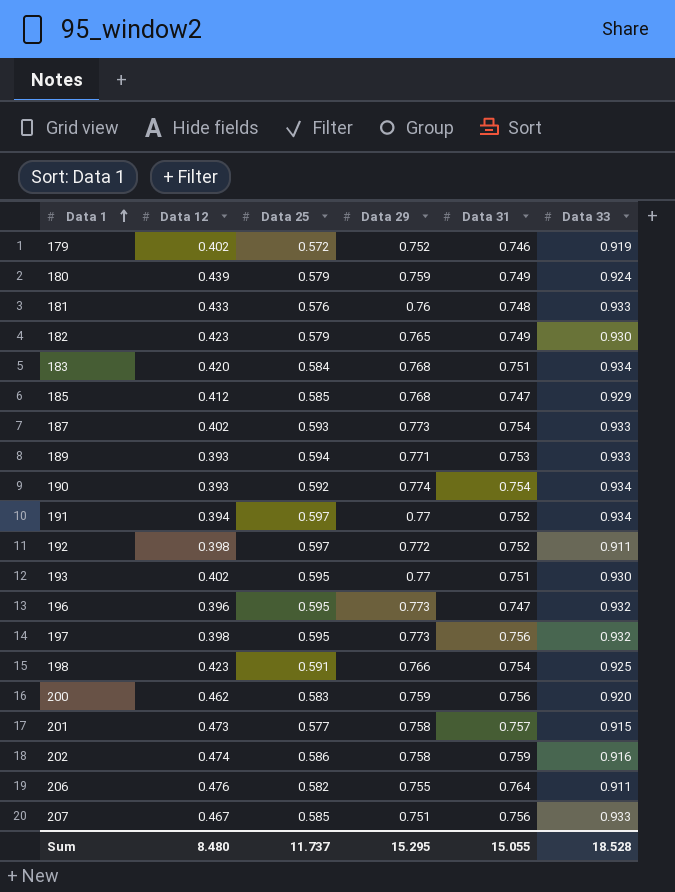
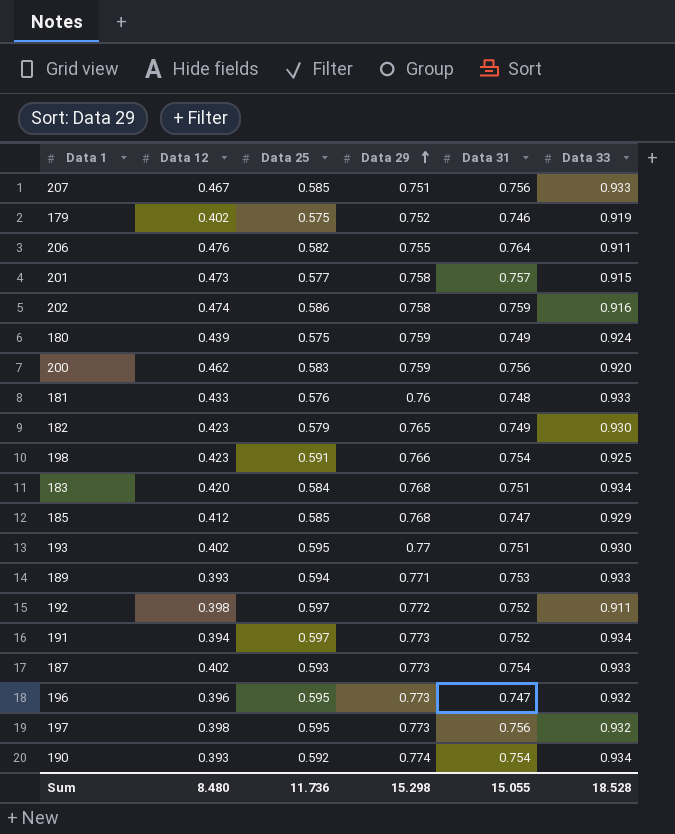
row order: Data 1 ascending -> Data 29 ascending
179 | Data 25: 0.572 -> 0.575
180 | Data 25: 0.579 -> 0.575
191 | Data 29: 0.77 -> 0.773
Sum | Data 25: 11.737 -> 11.736
Sum | Data 29: 15.295 -> 15.298

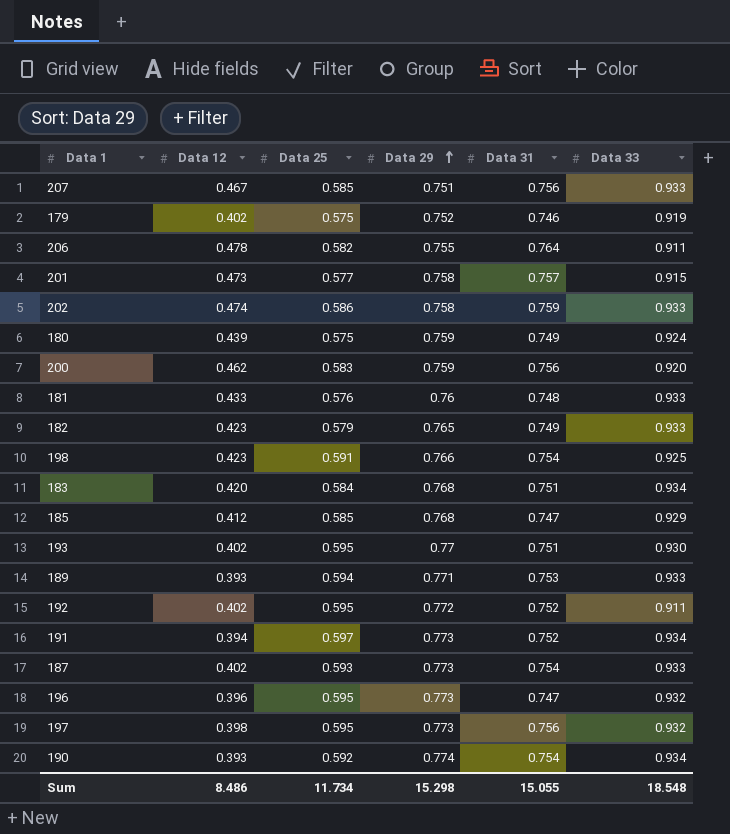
206 | Data 12: 0.476 -> 0.478
202 | Data 33: 0.916 -> 0.933
182 | Data 33: 0.930 -> 0.933
192 | Data 12: 0.398 -> 0.402
192 | Data 25: 0.597 -> 0.595
Sum | Data 12: 8.480 -> 8.486
Sum | Data 25: 11.736 -> 11.734
Sum | Data 33: 18.528 -> 18.548

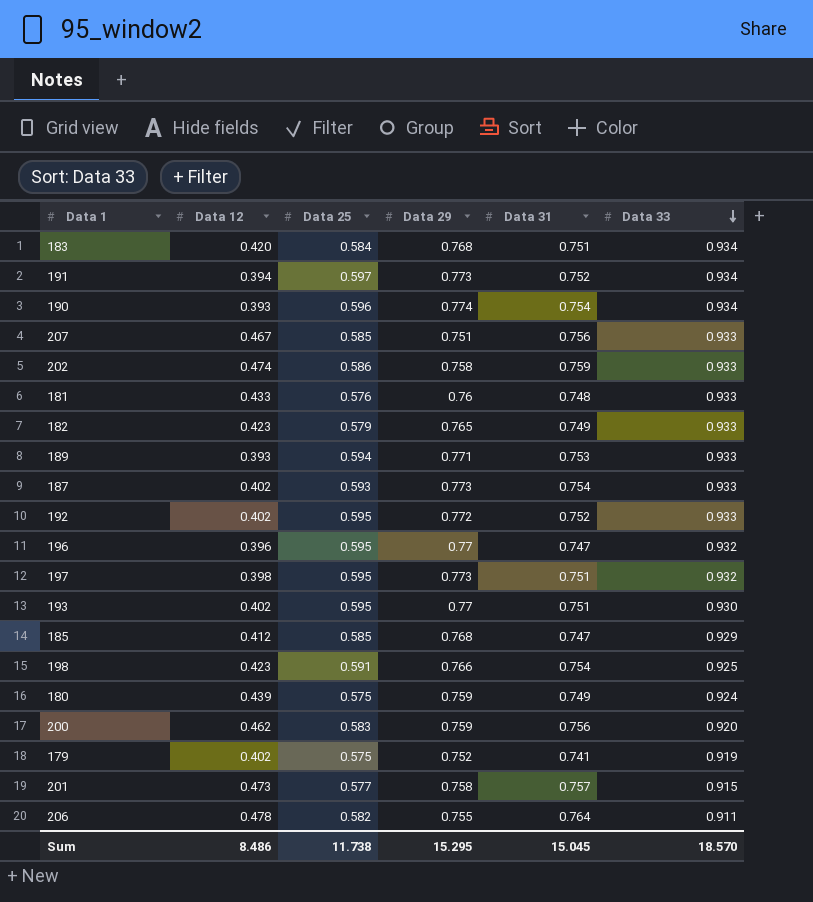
row order: Data 29 ascending -> Data 33 descending
190 | Data 25: 0.592 -> 0.596
192 | Data 33: 0.911 -> 0.933
196 | Data 29: 0.773 -> 0.77
197 | Data 31: 0.756 -> 0.751
179 | Data 31: 0.746 -> 0.741
Sum | Data 25: 11.734 -> 11.738
Sum | Data 29: 15.298 -> 15.295
Sum | Data 31: 15.055 -> 15.045
Sum | Data 33: 18.548 -> 18.570

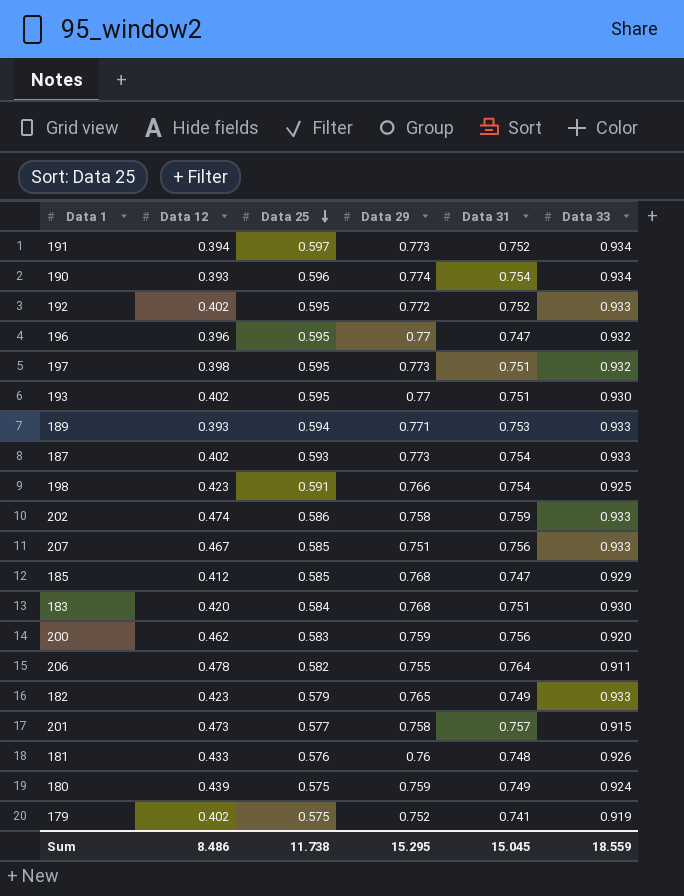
row order: Data 33 descending -> Data 25 descending
183 | Data 33: 0.934 -> 0.930
181 | Data 33: 0.933 -> 0.926
Sum | Data 33: 18.570 -> 18.559

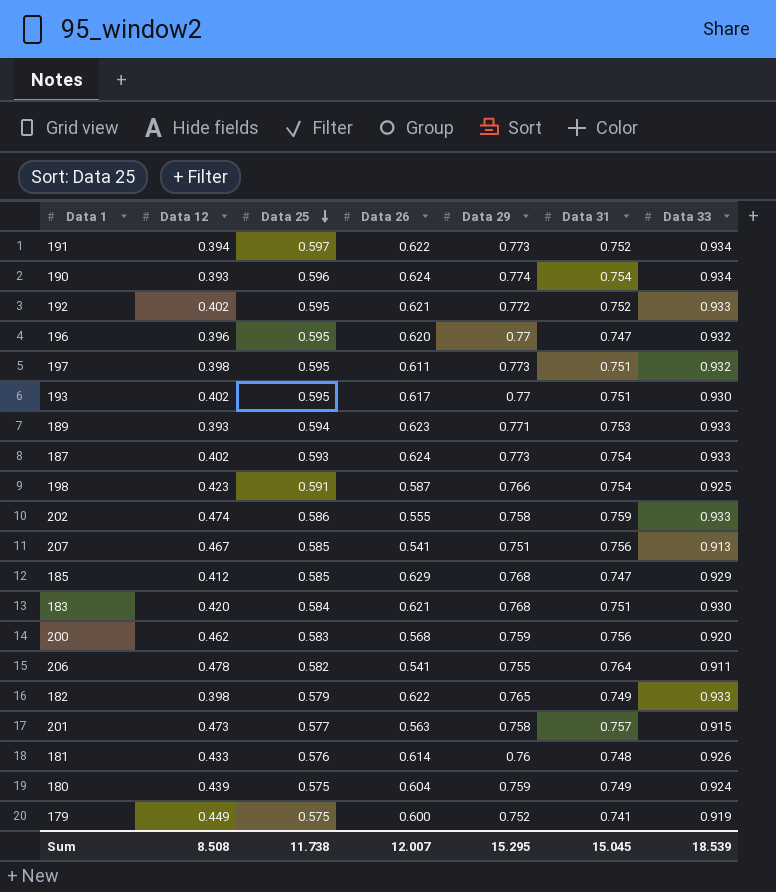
column Data 26 | position: none -> 4
207 | Data 33: 0.933 -> 0.913
182 | Data 12: 0.423 -> 0.398
179 | Data 12: 0.402 -> 0.449
Sum | Data 12: 8.486 -> 8.508
Sum | Data 33: 18.559 -> 18.539

